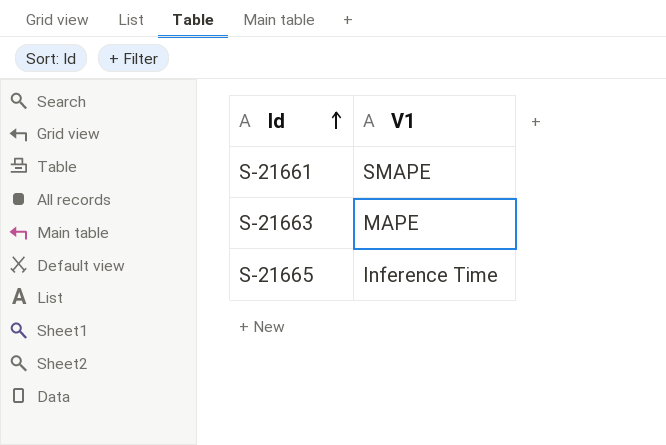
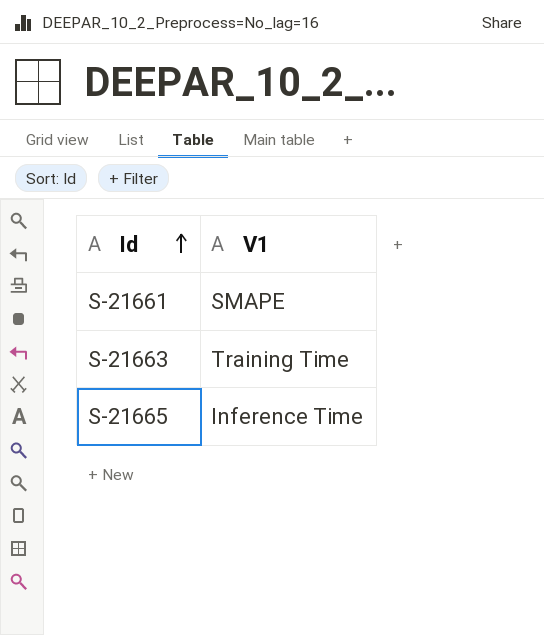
S-21663 | V1: MAPE -> Training Time

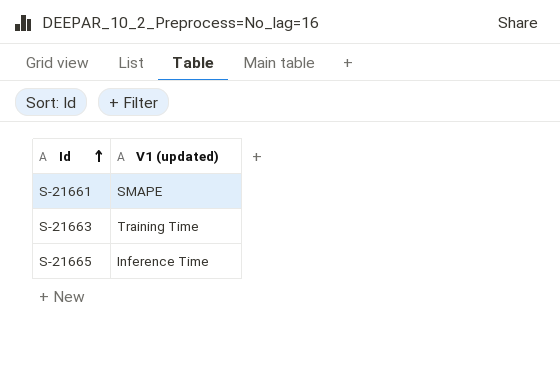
column name: V1 -> V1 (updated)

